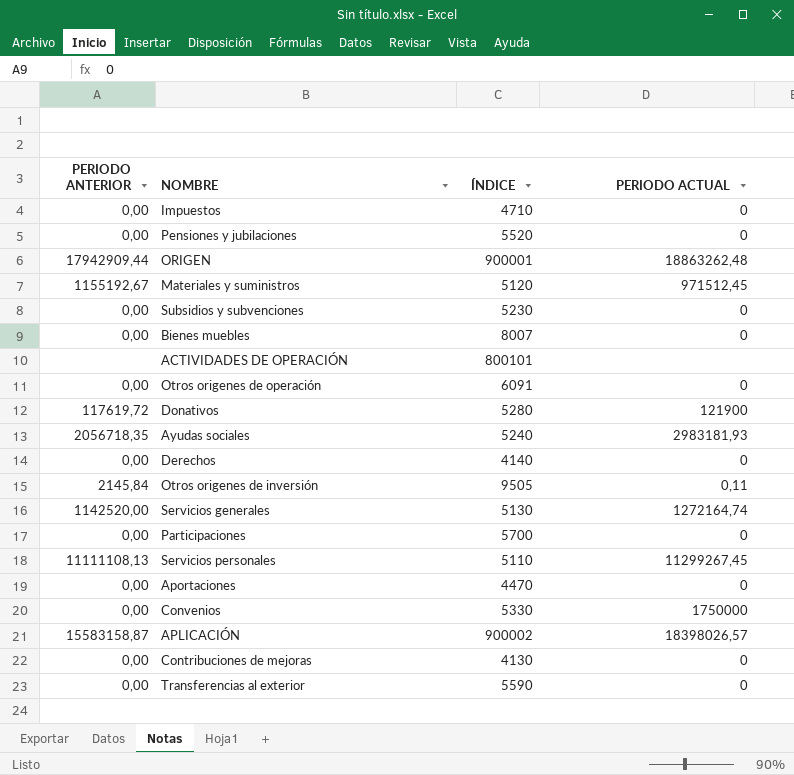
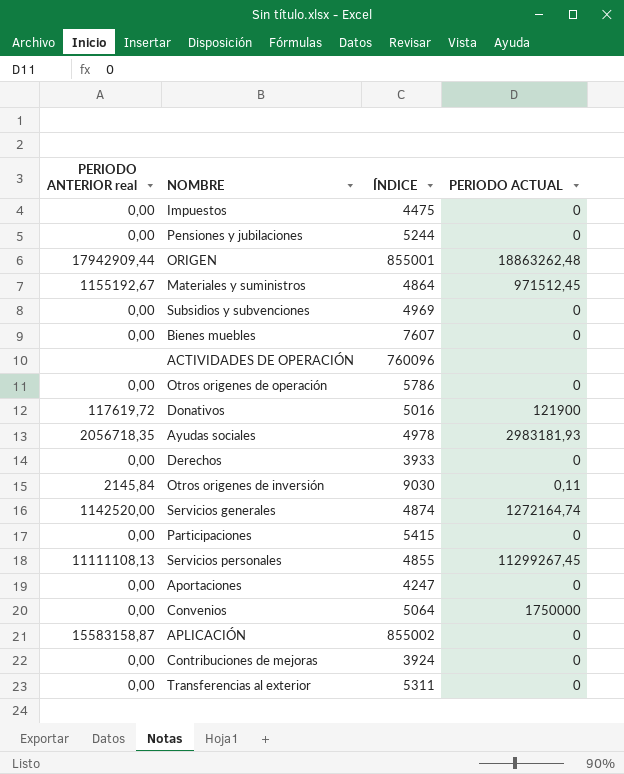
column name: PERIODO ANTERIOR -> PERIODO ANTERIOR real
Impuestos | ÍNDICE: 4710 -> 4475
Pensiones y jubilaciones | ÍNDICE: 5520 -> 5244
ORIGEN | ÍNDICE: 900001 -> 855001
Materiales y suministros | ÍNDICE: 5120 -> 4864
Subsidios y subvenciones | ÍNDICE: 5230 -> 4969
Bienes muebles | ÍNDICE: 8007 -> 7607
ACTIVIDADES DE OPERACIÓN | ÍNDICE: 800101 -> 760096
Otros origenes de operación | ÍNDICE: 6091 -> 5786
Donativos | ÍNDICE: 5280 -> 5016
Ayudas sociales | ÍNDICE: 5240 -> 4978
Derechos | ÍNDICE: 4140 -> 3933
Otros origenes de inversión | ÍNDICE: 9505 -> 9030
Servicios generales | ÍNDICE: 5130 -> 4874
Participaciones | ÍNDICE: 5700 -> 5415
Servicios personales | ÍNDICE: 5110 -> 4855
Aportaciones | ÍNDICE: 4470 -> 4247
Convenios | ÍNDICE: 5330 -> 5064
APLICACIÓN | ÍNDICE: 900002 -> 855002
APLICACIÓN | PERIODO ACTUAL: 18398026,57 -> 0
Contribuciones de mejoras | ÍNDICE: 4130 -> 3924
Transferencias al exterior | ÍNDICE: 5590 -> 5311

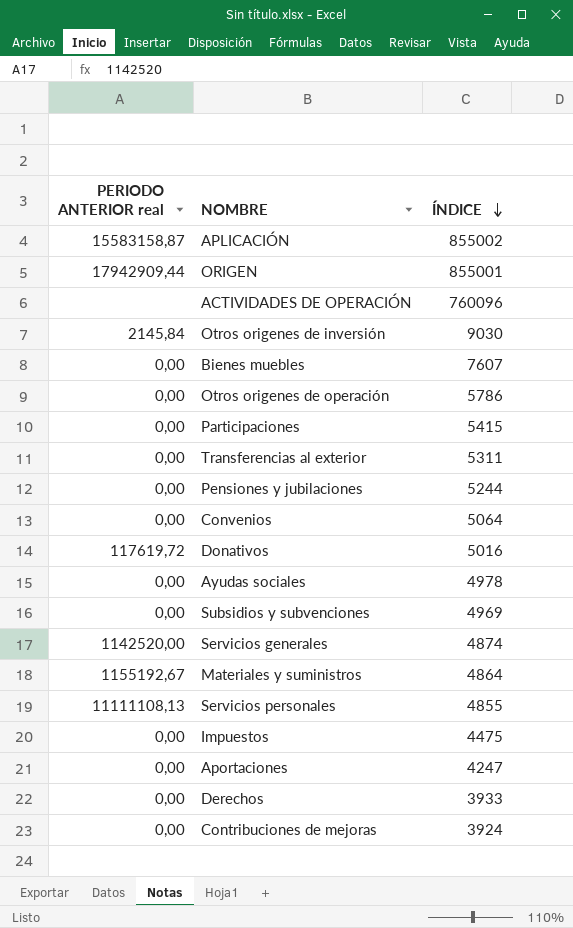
row order: none -> ÍNDICE descending
column PERIODO ACTUAL | position: 4 -> none
Ayudas sociales | PERIODO ANTERIOR real: 2056718,35 -> 0,00

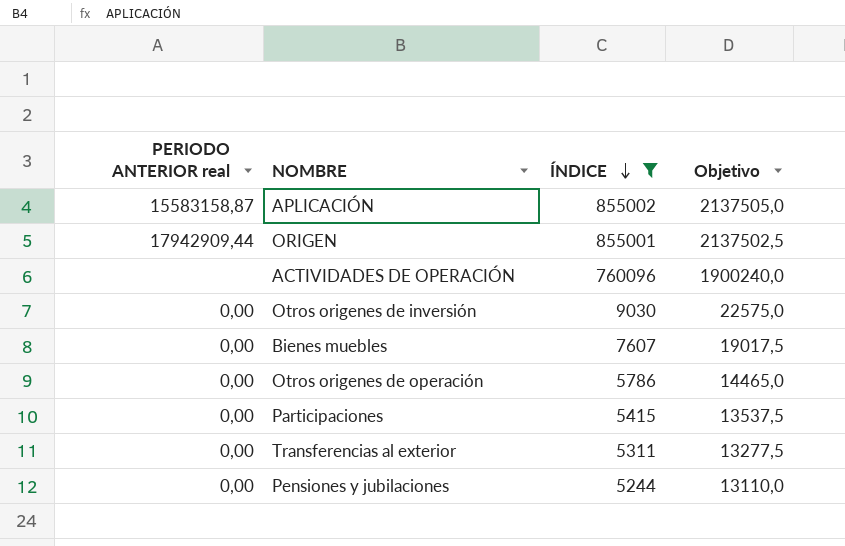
filter: none -> ÍNDICE >= 5244
column Objetivo | formula: none -> [ÍNDICE] * 2,5
Otros origenes de inversión | PERIODO ANTERIOR real: 2145,84 -> 0,00

